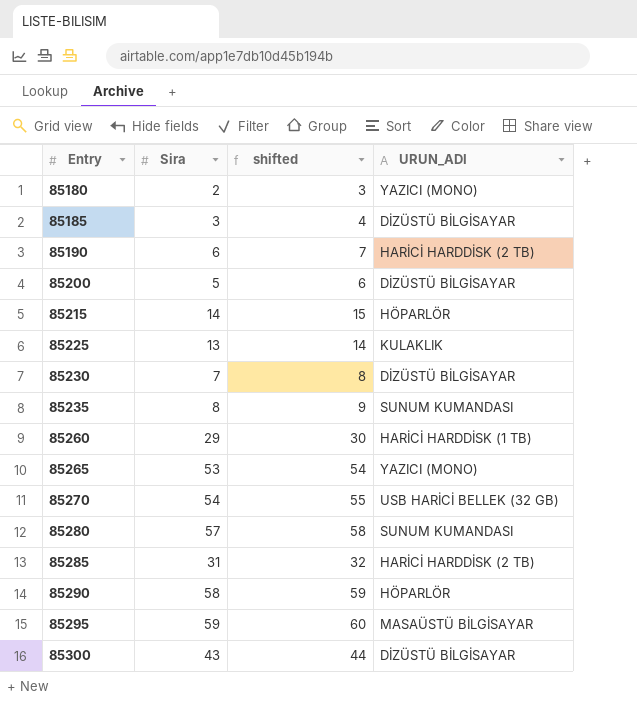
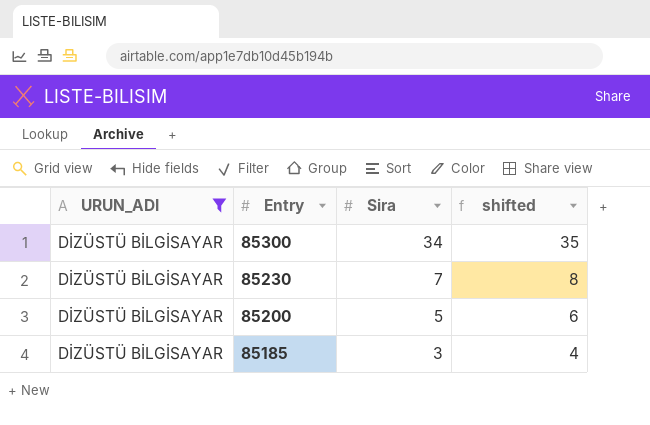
filter: none -> URUN_ADI = DİZÜSTÜ BİLGİSAYAR
row order: Entry ascending -> Entry descending
column URUN_ADI | position: 4 -> 1
85300 | Sira: 43 -> 34
85300 | shifted: 44 -> 35

